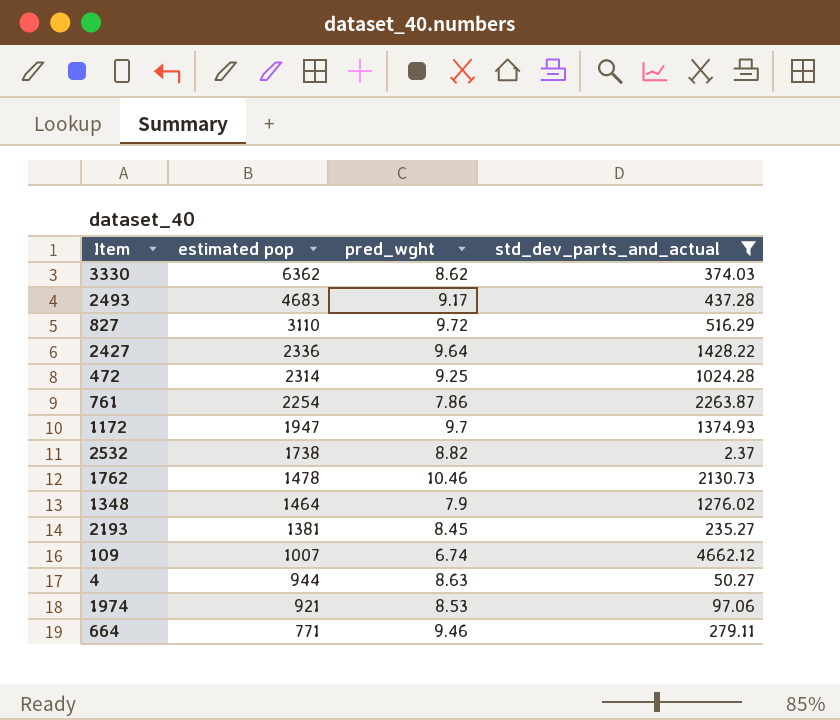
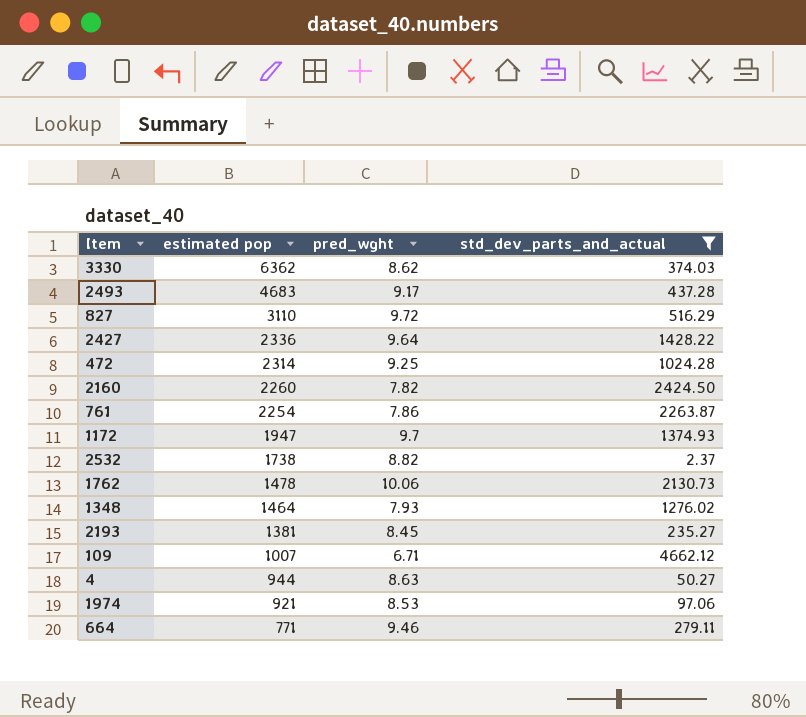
row 2160: none -> 2260 | 7.82 | 2424.50
1762 | pred_wght: 10.46 -> 10.06
1348 | pred_wght: 7.9 -> 7.93
109 | pred_wght: 6.74 -> 6.71

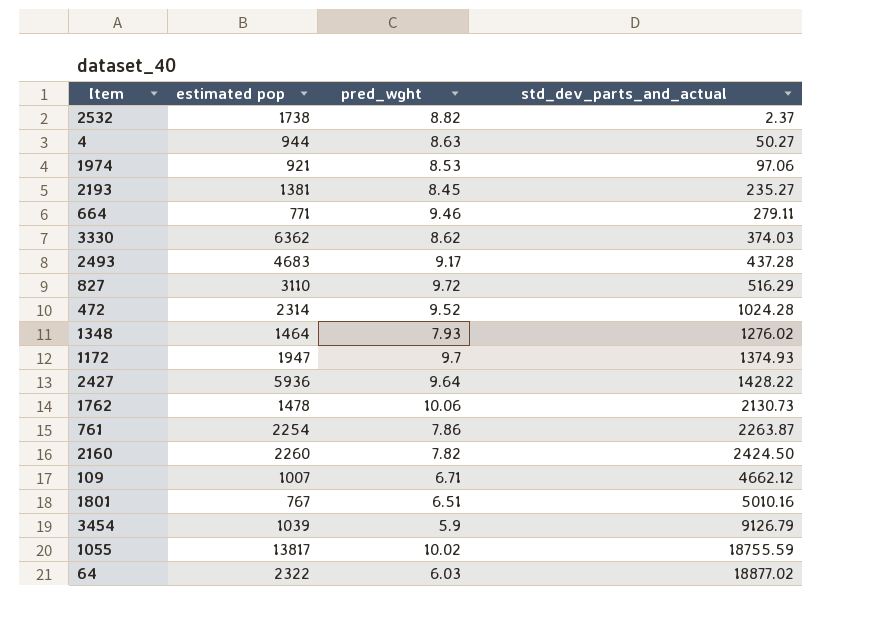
filter: std_dev_parts_and_actual <= 4662.12 -> none
row order: estimated pop descending -> std_dev_parts_and_actual ascending
472 | pred_wght: 9.25 -> 9.52
2427 | estimated pop: 2336 -> 5936

